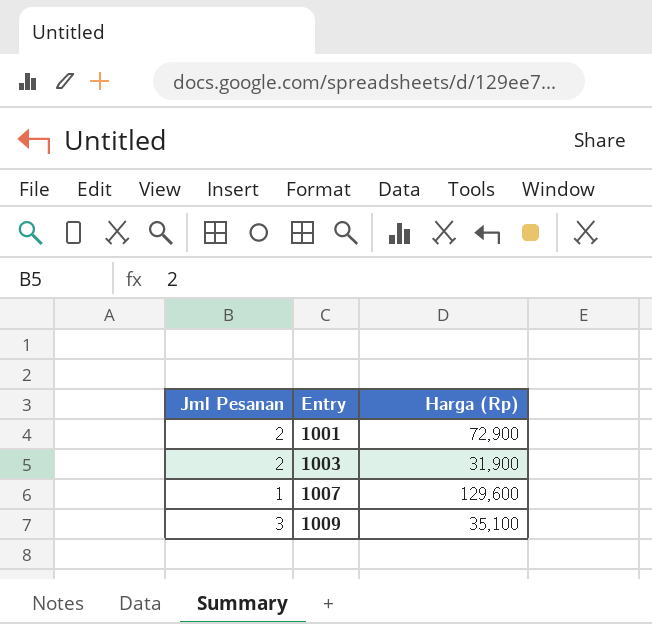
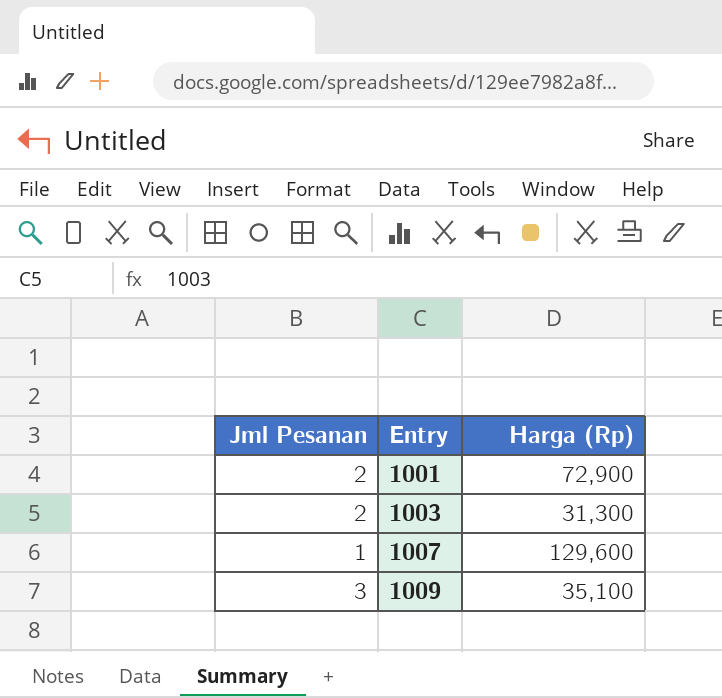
1003 | Harga (Rp): 31,900 -> 31,300

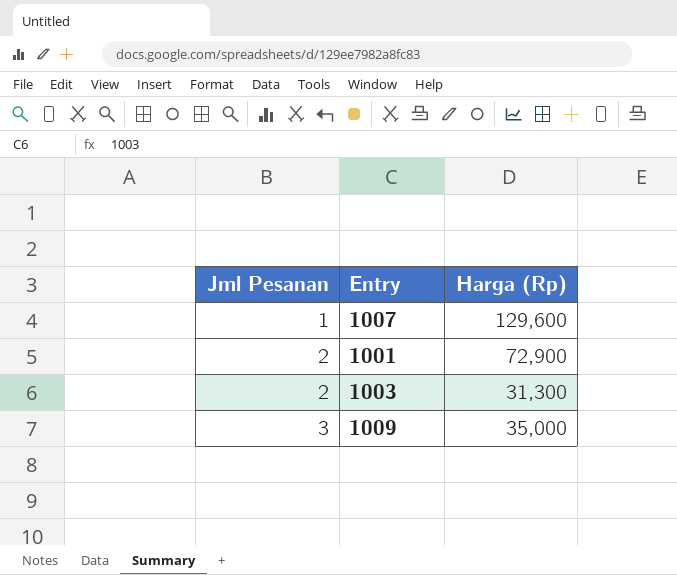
row order: Entry ascending -> Jml Pesanan ascending
1009 | Harga (Rp): 35,100 -> 35,000

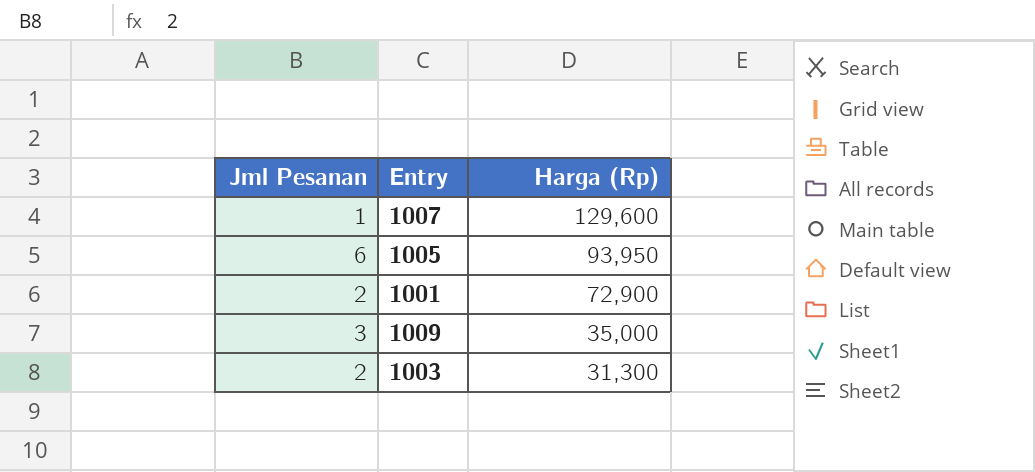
row order: Jml Pesanan ascending -> Harga (Rp) descending
row 1005: none -> 6 | 93,950

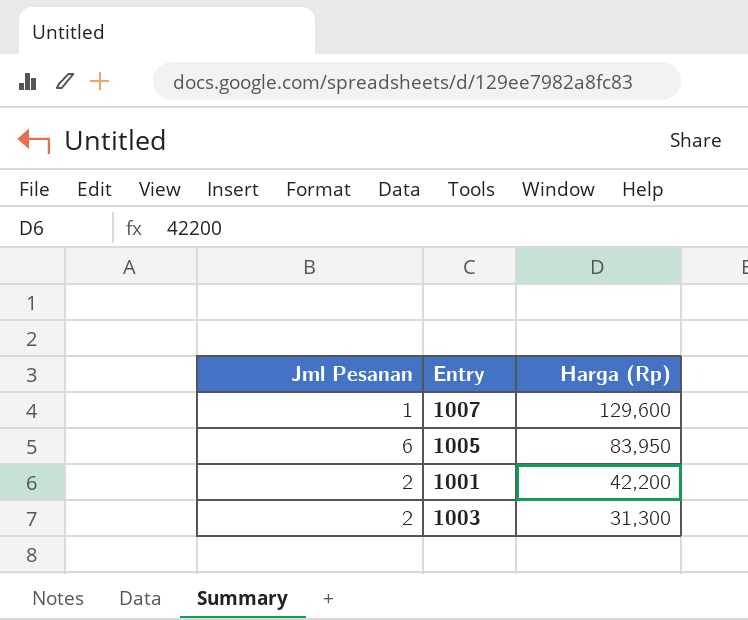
row 1009: 3 | 35,000 -> none
1005 | Harga (Rp): 93,950 -> 83,950
1001 | Harga (Rp): 72,900 -> 42,200

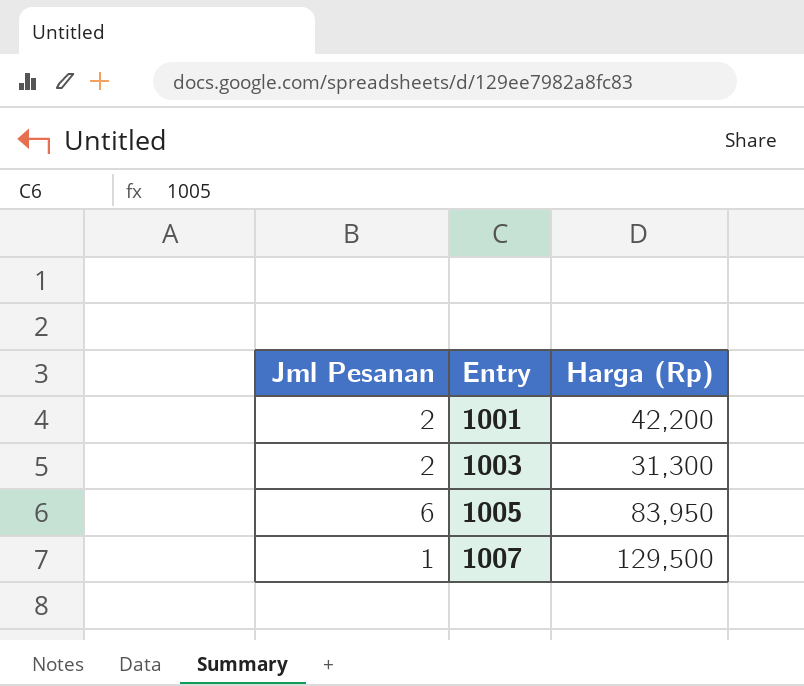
row order: Harga (Rp) descending -> Entry ascending
1007 | Harga (Rp): 129,600 -> 129,500

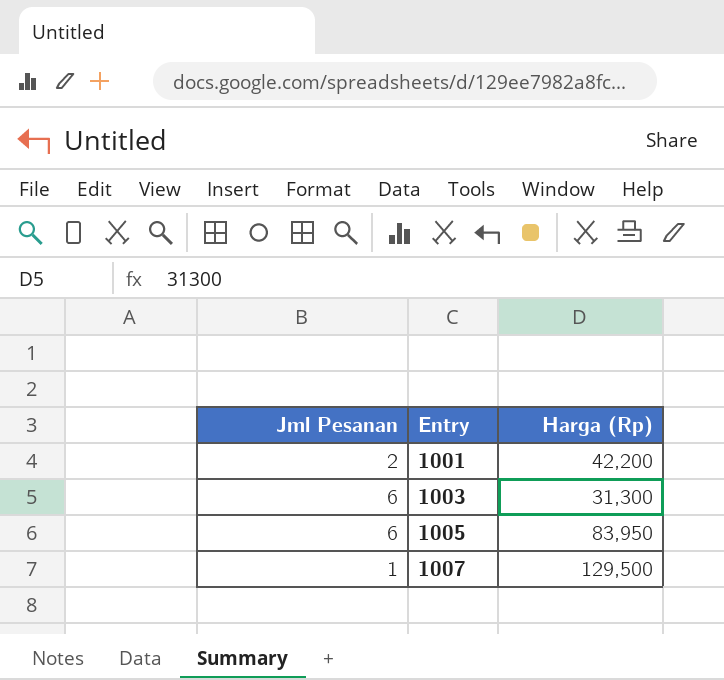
1003 | Jml Pesanan: 2 -> 6

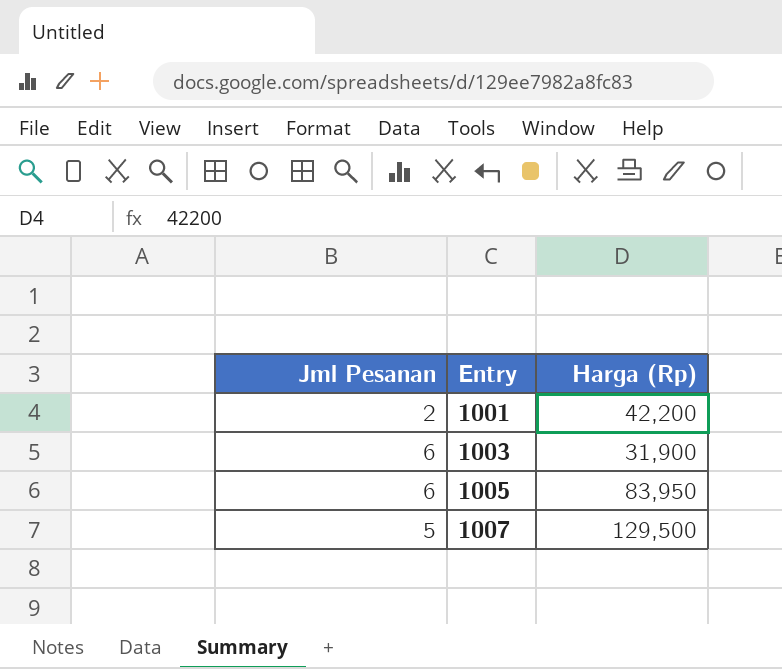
1003 | Harga (Rp): 31,300 -> 31,900
1007 | Jml Pesanan: 1 -> 5

